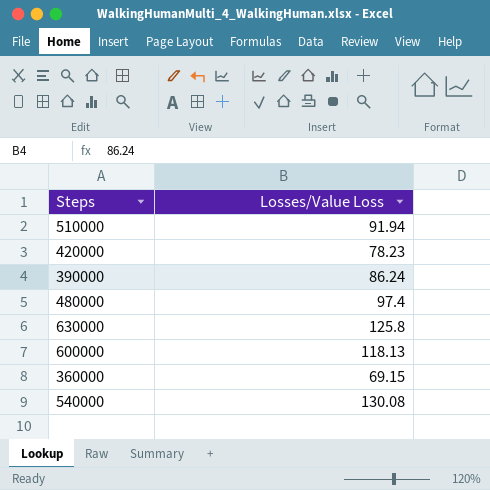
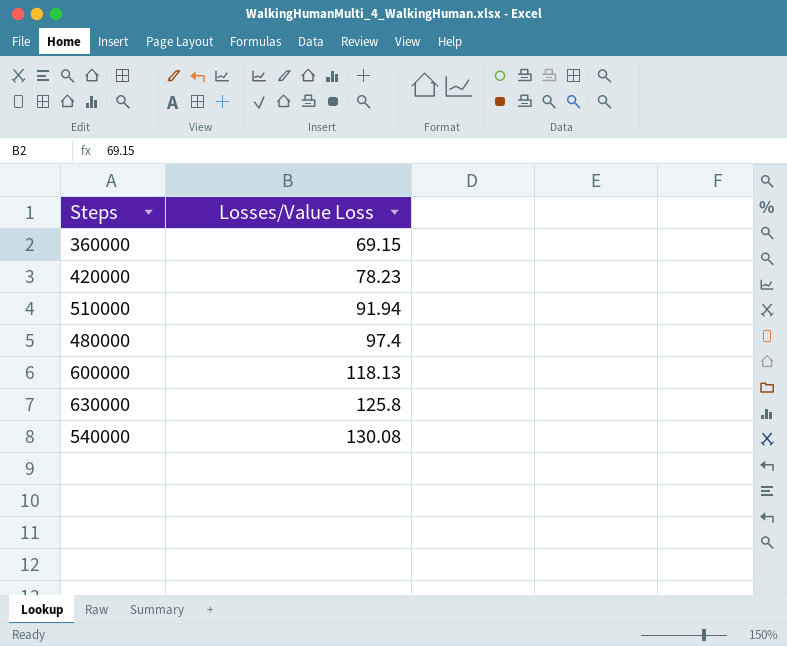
row order: none -> Losses/Value Loss ascending
row 390000: 86.24 -> none

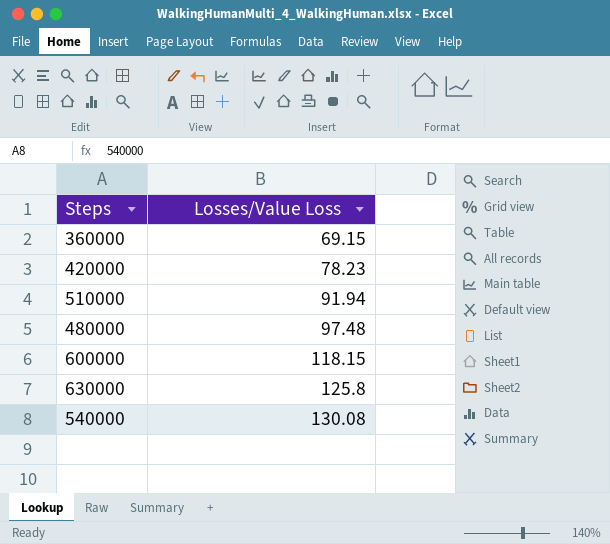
480000 | Losses/Value Loss: 97.4 -> 97.48
600000 | Losses/Value Loss: 118.13 -> 118.15

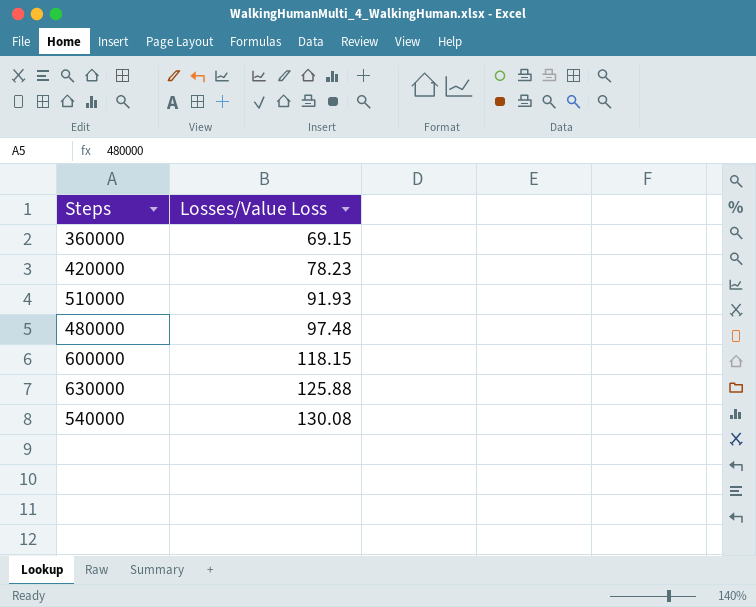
510000 | Losses/Value Loss: 91.94 -> 91.93
630000 | Losses/Value Loss: 125.8 -> 125.88

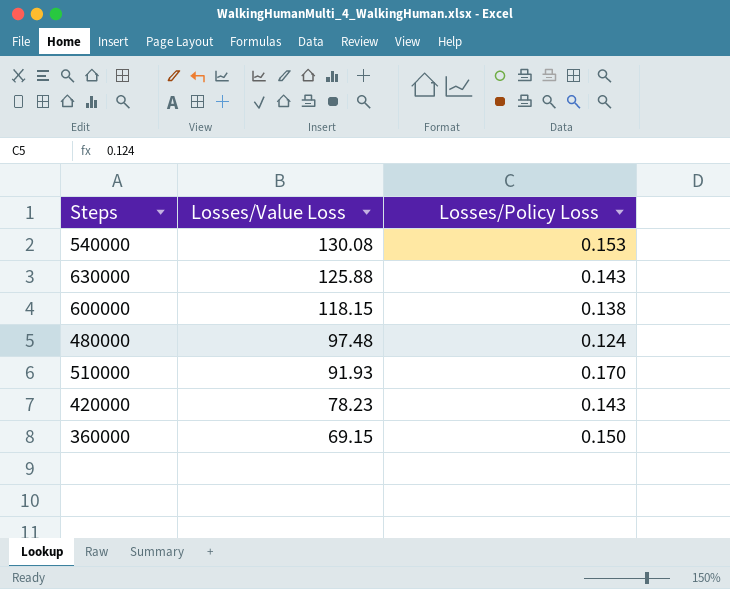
row order: Losses/Value Loss ascending -> Losses/Value Loss descending
column Losses/Policy Loss | position: none -> 3

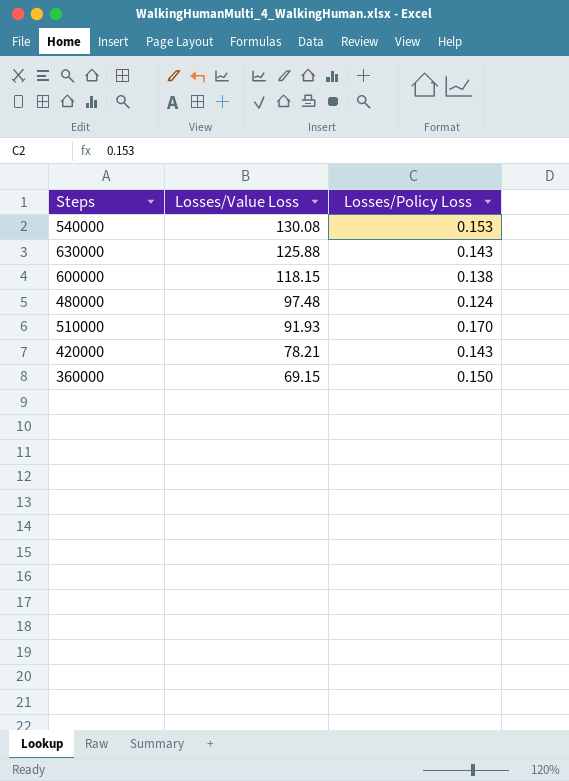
420000 | Losses/Value Loss: 78.23 -> 78.21

